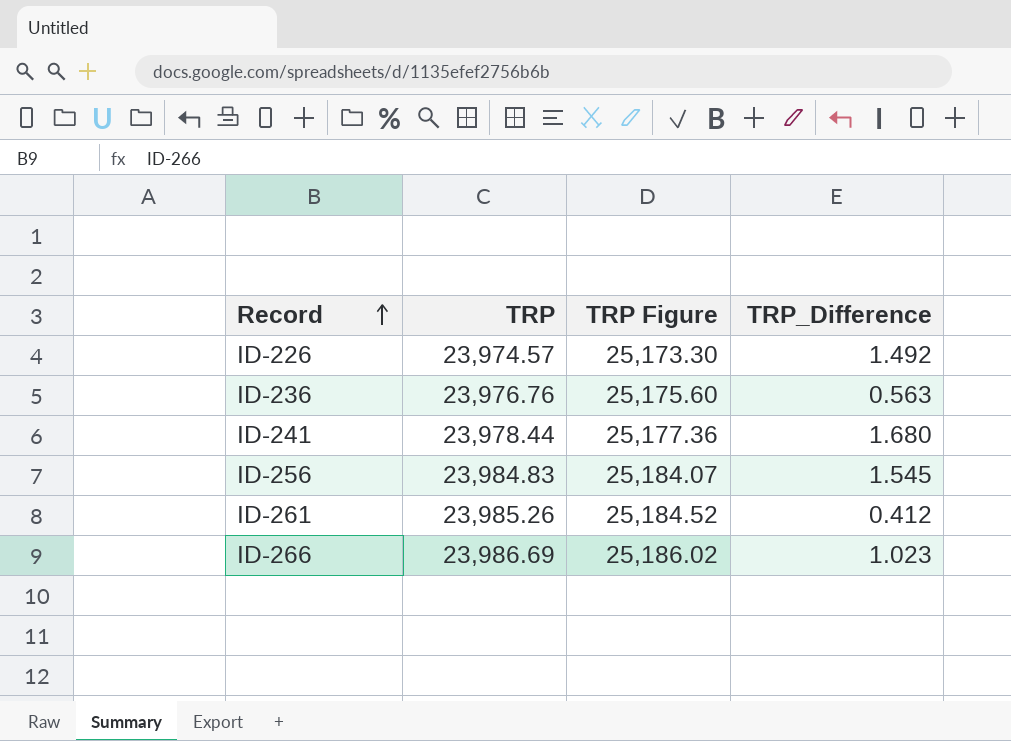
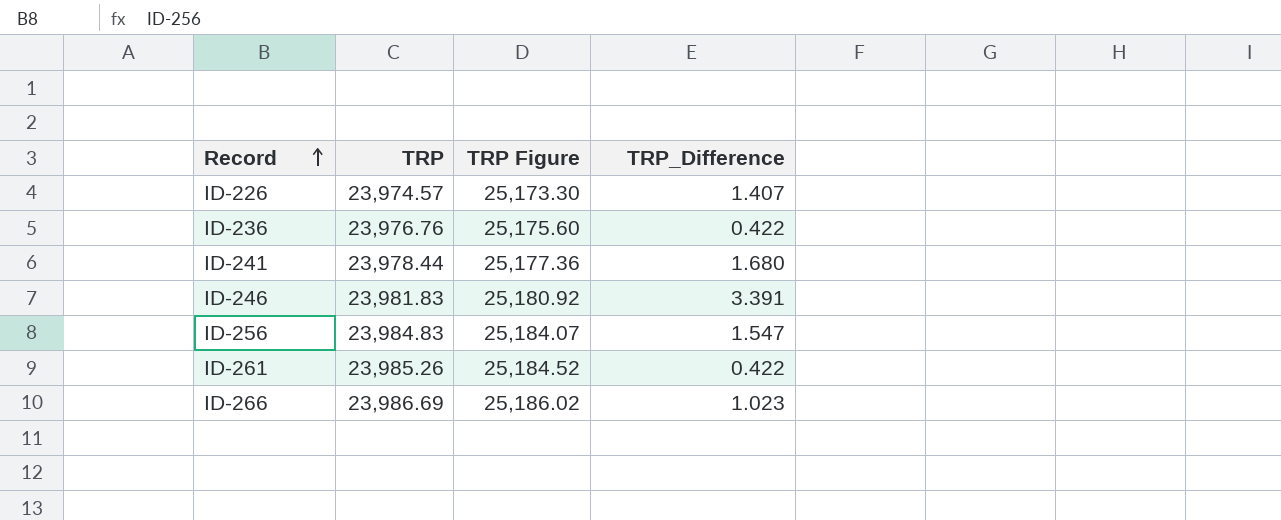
ID-226 | TRP_Difference: 1.492 -> 1.407
ID-236 | TRP_Difference: 0.563 -> 0.422
row ID-246: none -> 23,981.83 | 25,180.92 | 3.391
ID-256 | TRP_Difference: 1.545 -> 1.547
ID-261 | TRP_Difference: 0.412 -> 0.422

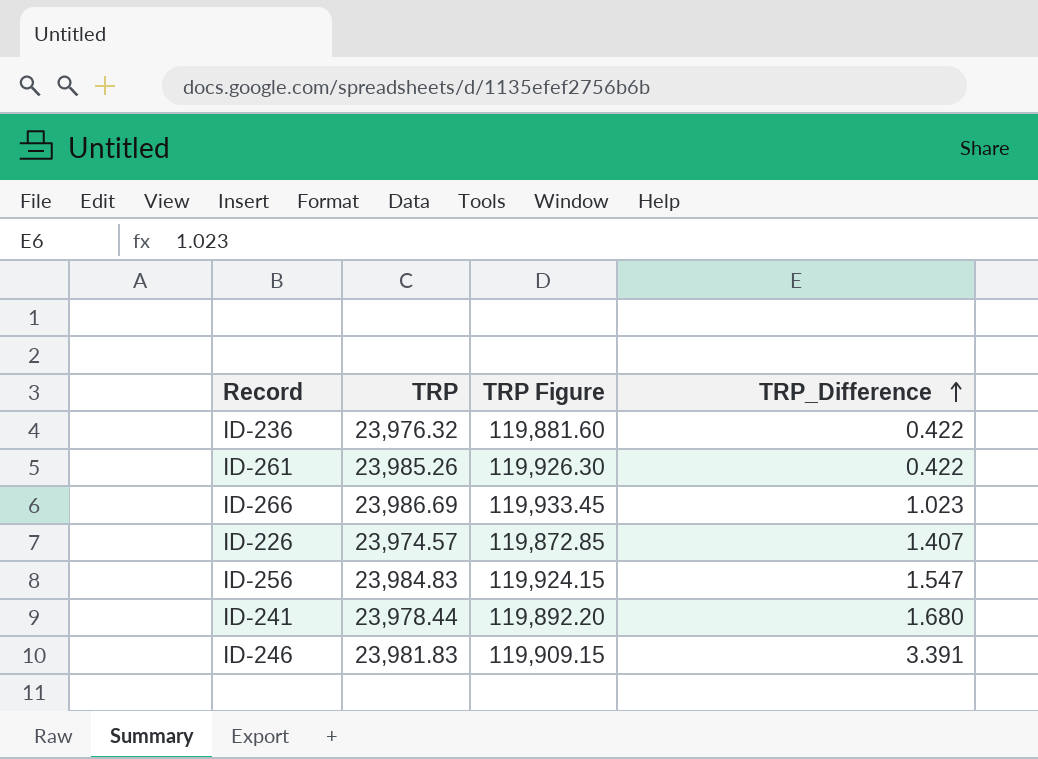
row order: Record ascending -> TRP_Difference ascending
column TRP Figure | formula: [TRP] * 1.05 -> [TRP] * 5
ID-236 | TRP: 23,976.76 -> 23,976.32

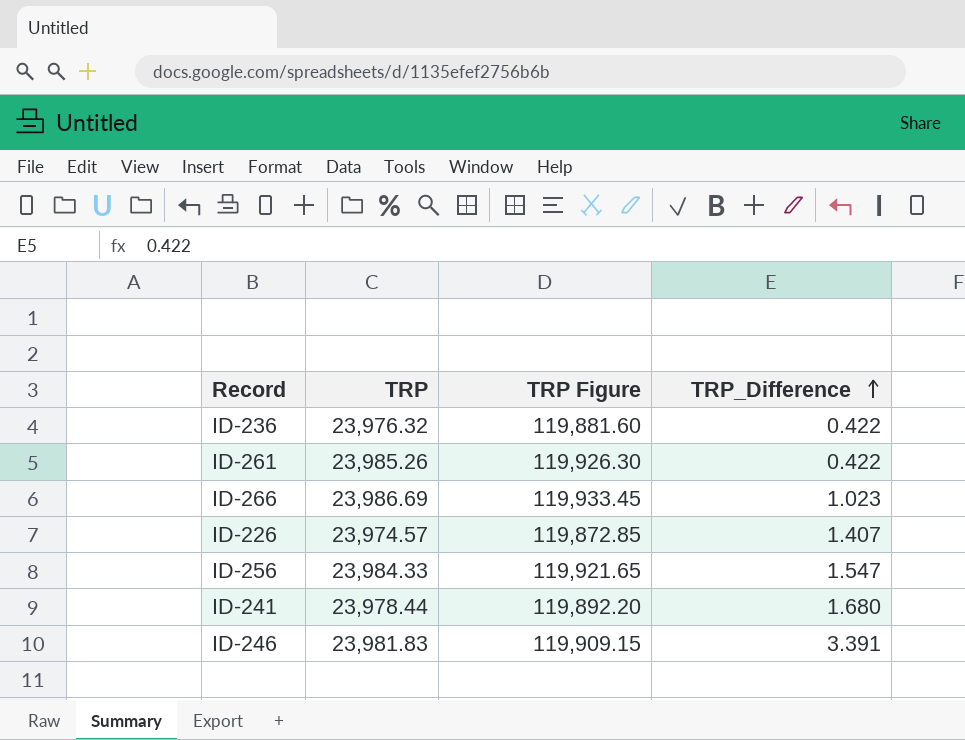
ID-256 | TRP: 23,984.83 -> 23,984.33
ID-256 | TRP Figure: 119,924.15 -> 119,921.65

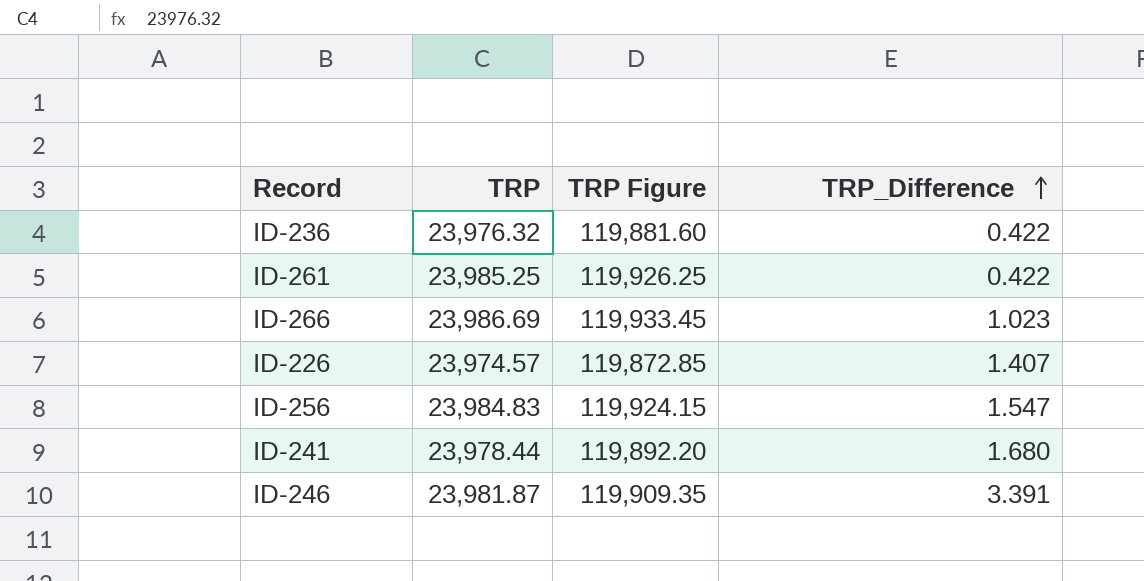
ID-261 | TRP: 23,985.26 -> 23,985.25
ID-261 | TRP Figure: 119,926.30 -> 119,926.25
ID-256 | TRP: 23,984.33 -> 23,984.83
ID-256 | TRP Figure: 119,921.65 -> 119,924.15
ID-246 | TRP: 23,981.83 -> 23,981.87
ID-246 | TRP Figure: 119,909.15 -> 119,909.35

